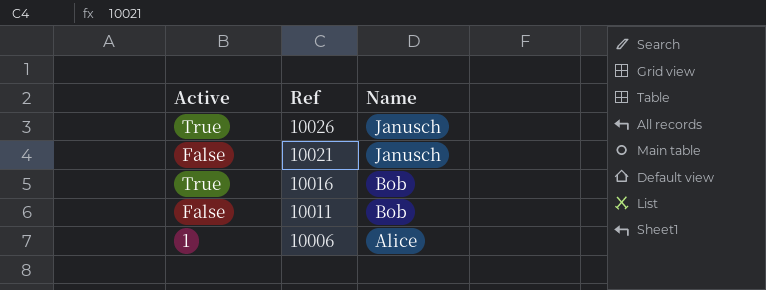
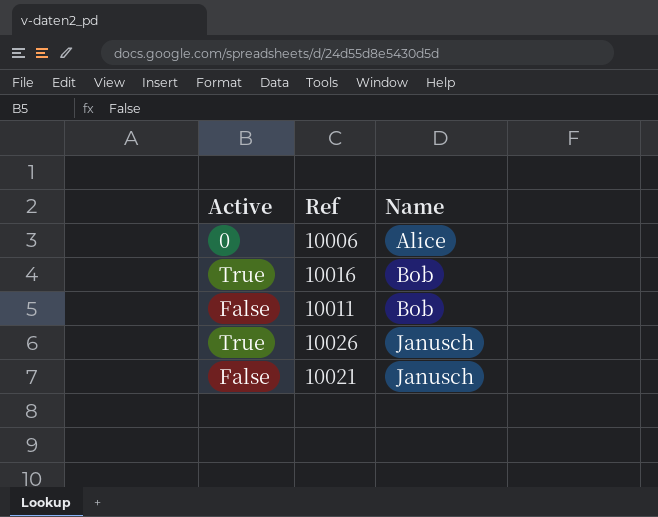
row order: Ref descending -> Name ascending
10006 | Active: 1 -> 0

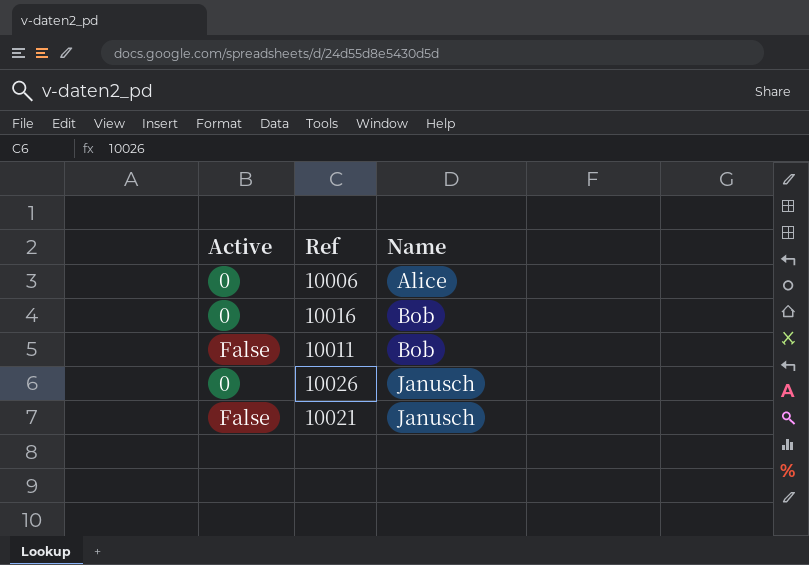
10016 | Active: True -> 0
10026 | Active: True -> 0

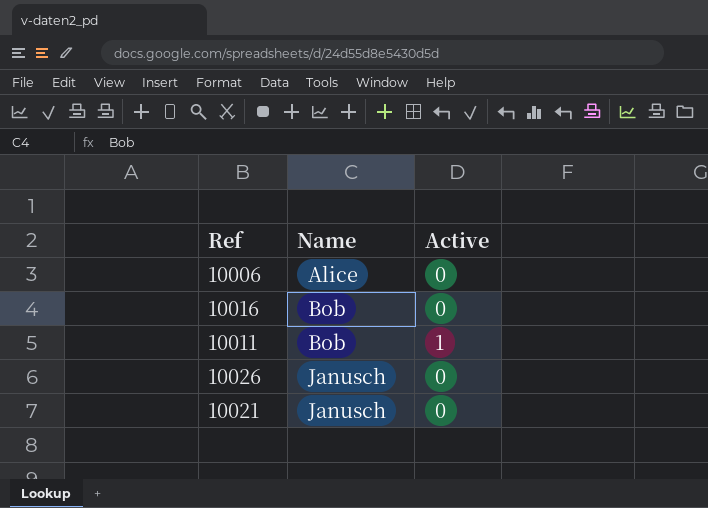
column Active | position: 1 -> 3
10011 | Active: False -> 1
10021 | Active: False -> 0

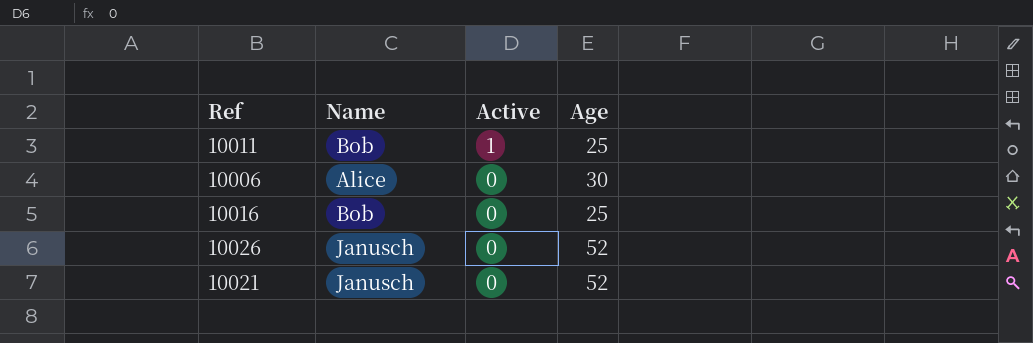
row order: Name ascending -> Active descending
column Age | position: none -> 4

